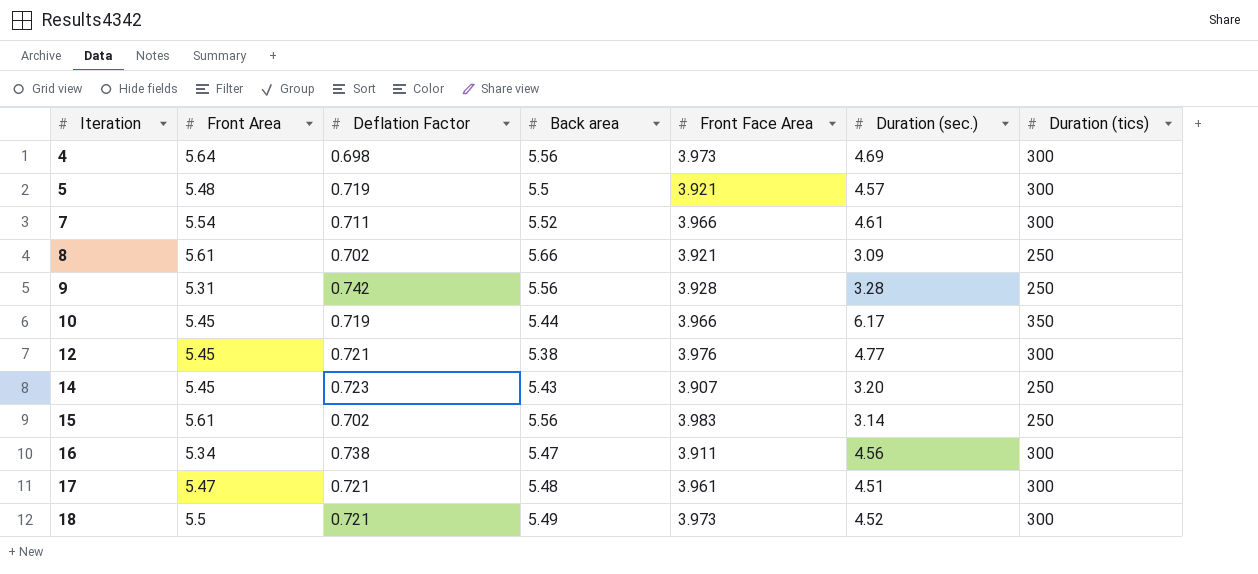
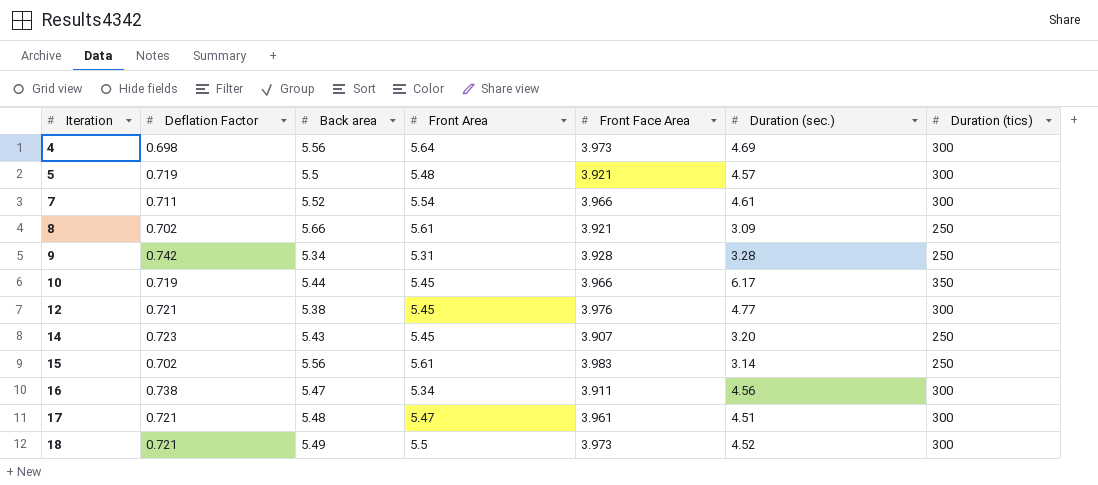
column Front Area | position: 2 -> 4
9 | Back area: 5.56 -> 5.34

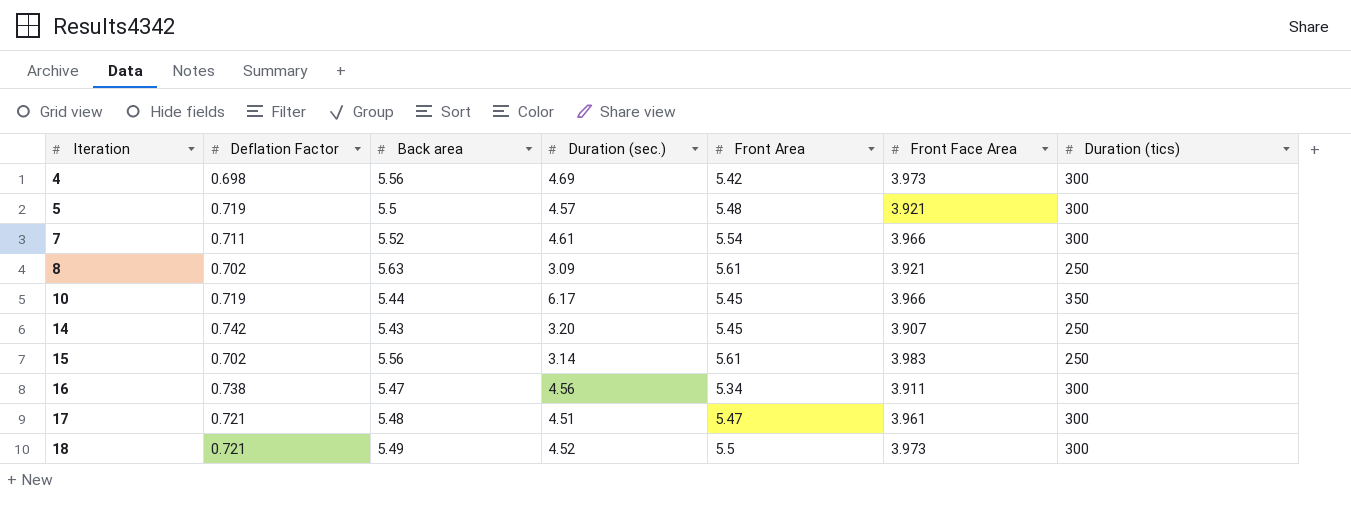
column Duration (sec.) | position: 6 -> 4
row 9: 0.742 | 5.34 | 5.31 | 3.928 | 3.28 | 250 -> none
row 12: 0.721 | 5.38 | 5.45 | 3.976 | 4.77 | 300 -> none
4 | Front Area: 5.64 -> 5.42
8 | Back area: 5.66 -> 5.63
14 | Deflation Factor: 0.723 -> 0.742

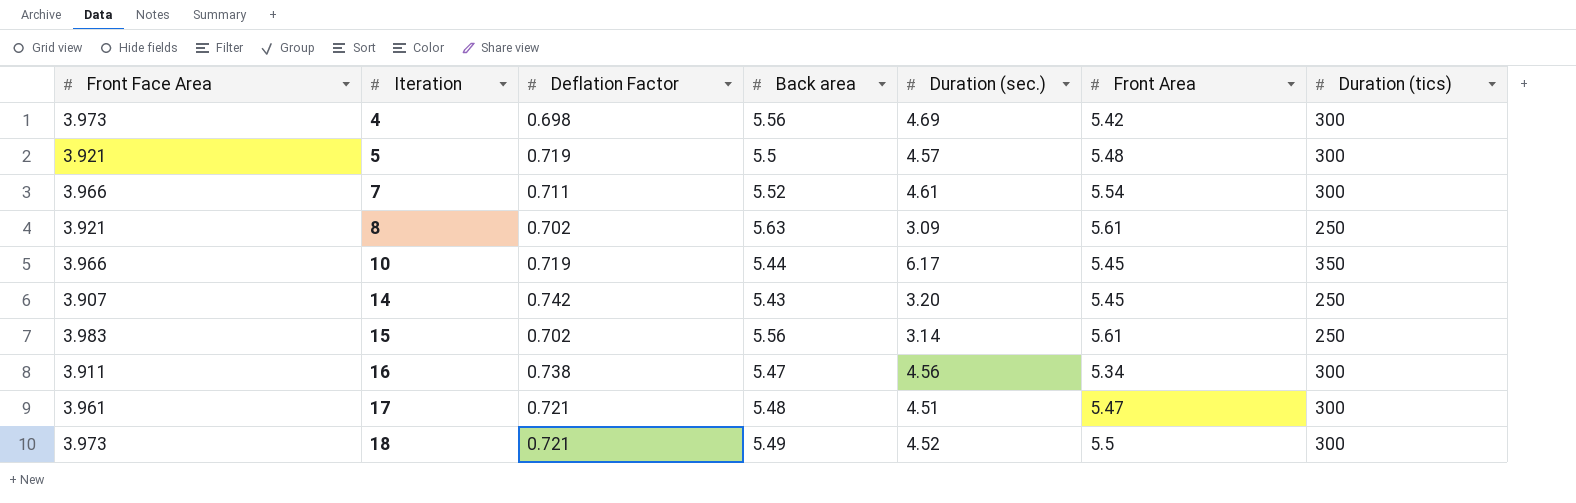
column Front Face Area | position: 6 -> 1

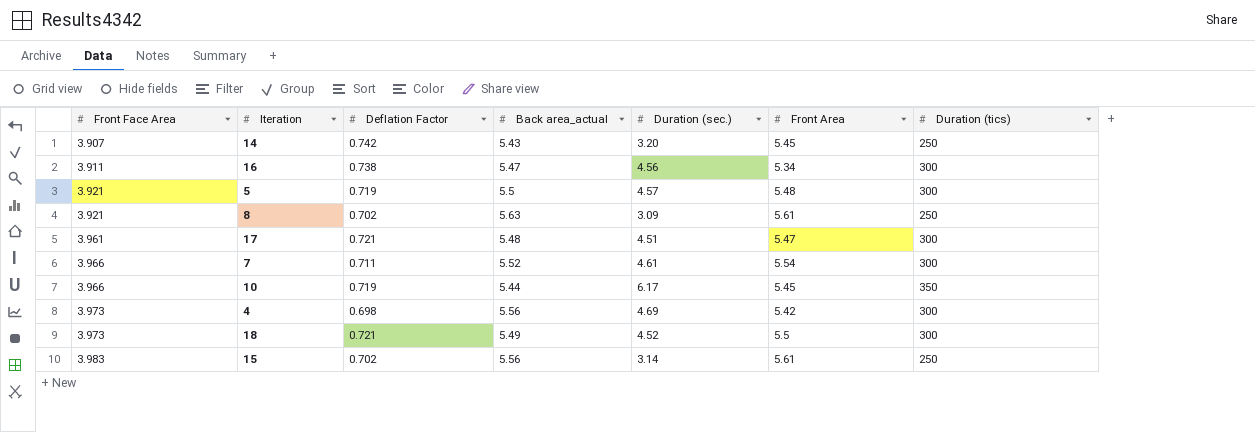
row order: Iteration ascending -> Front Face Area ascending
column name: Back area -> Back area_actual

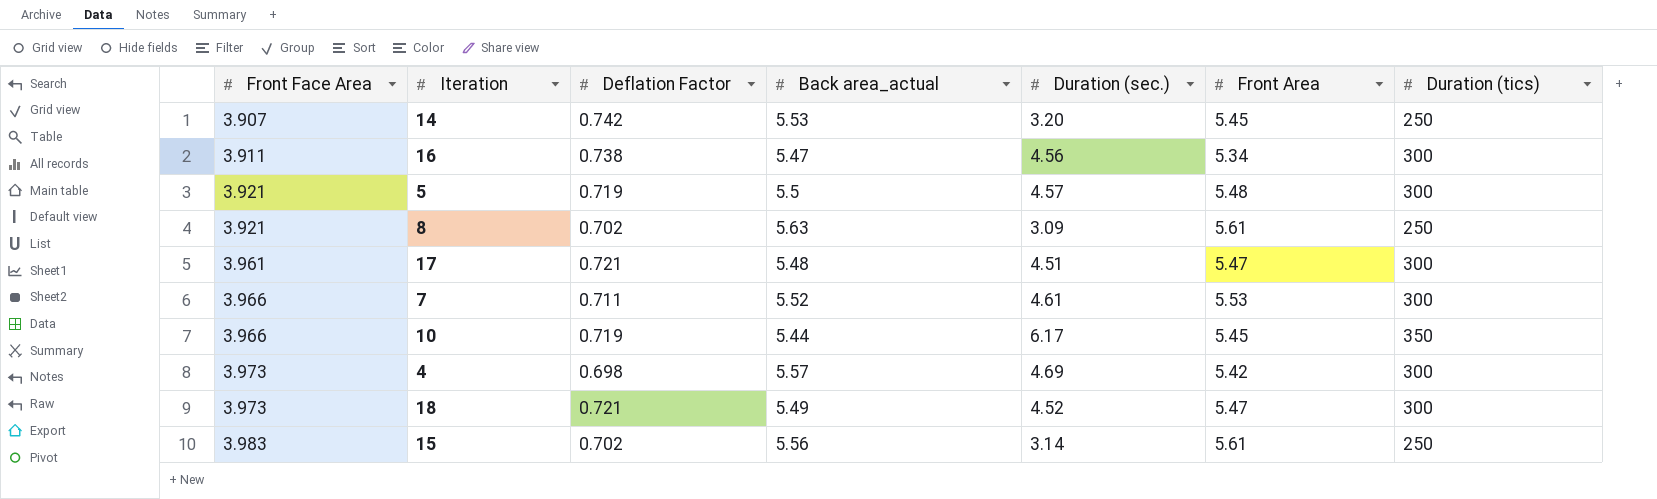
14 | Back area_actual: 5.43 -> 5.53
7 | Front Area: 5.54 -> 5.53
4 | Back area_actual: 5.56 -> 5.57
18 | Front Area: 5.5 -> 5.47

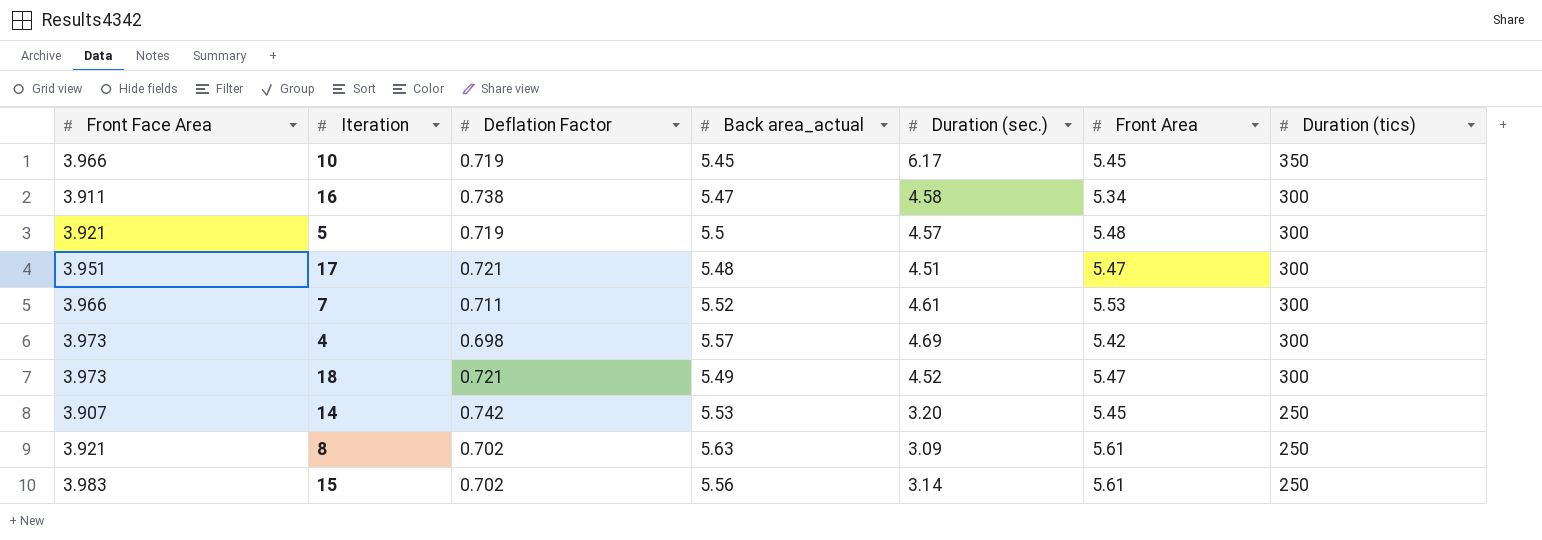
row order: Front Face Area ascending -> Duration (tics) descending
10 | Back area_actual: 5.44 -> 5.45
16 | Duration (sec.): 4.56 -> 4.58
17 | Front Face Area: 3.961 -> 3.951

